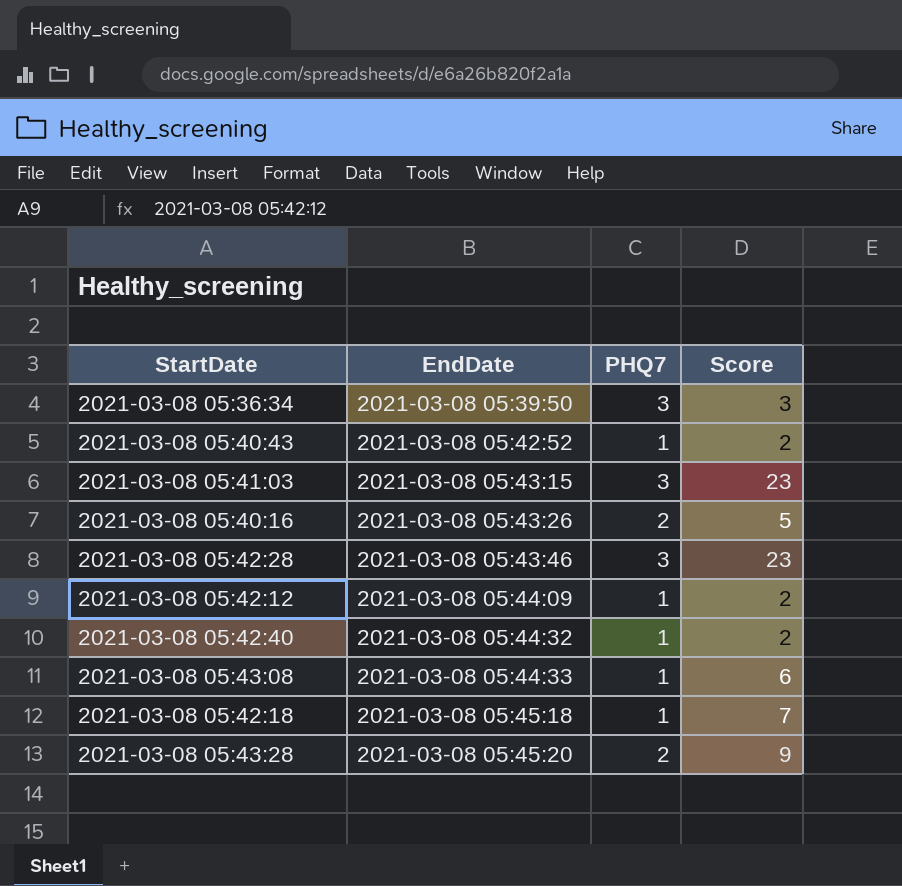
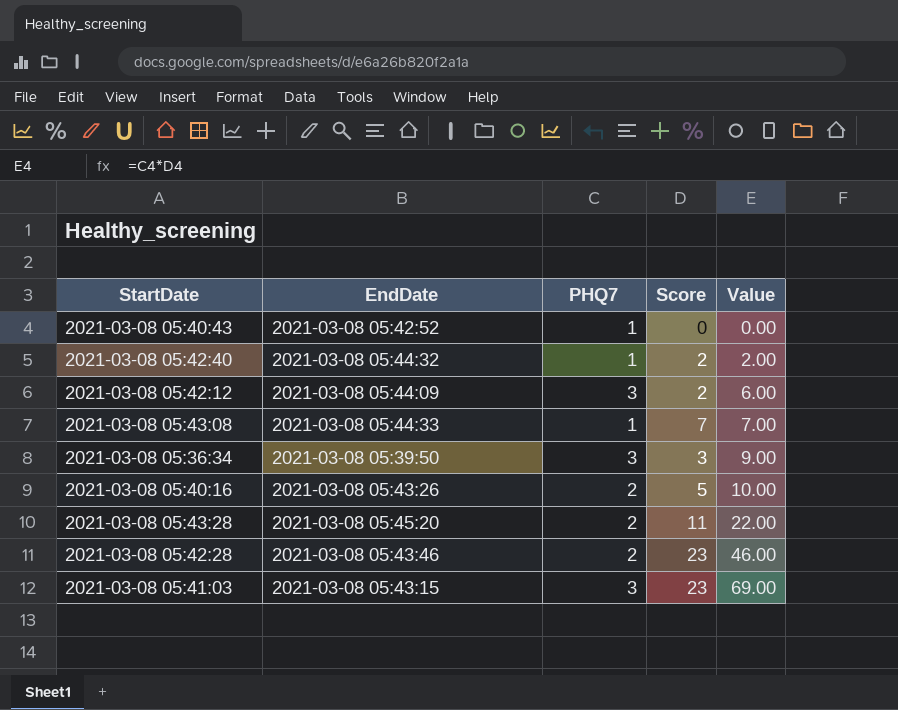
row order: EndDate ascending -> Value ascending
column Value | formula: none -> [PHQ7] * [Score]
row 2021-03-08 05:42:18: 2021-03-08 05:45:18 | 1 | 7 -> none
2021-03-08 05:40:43 | Score: 2 -> 0
2021-03-08 05:42:12 | PHQ7: 1 -> 3
2021-03-08 05:43:08 | Score: 6 -> 7
2021-03-08 05:43:28 | Score: 9 -> 11
2021-03-08 05:42:28 | PHQ7: 3 -> 2

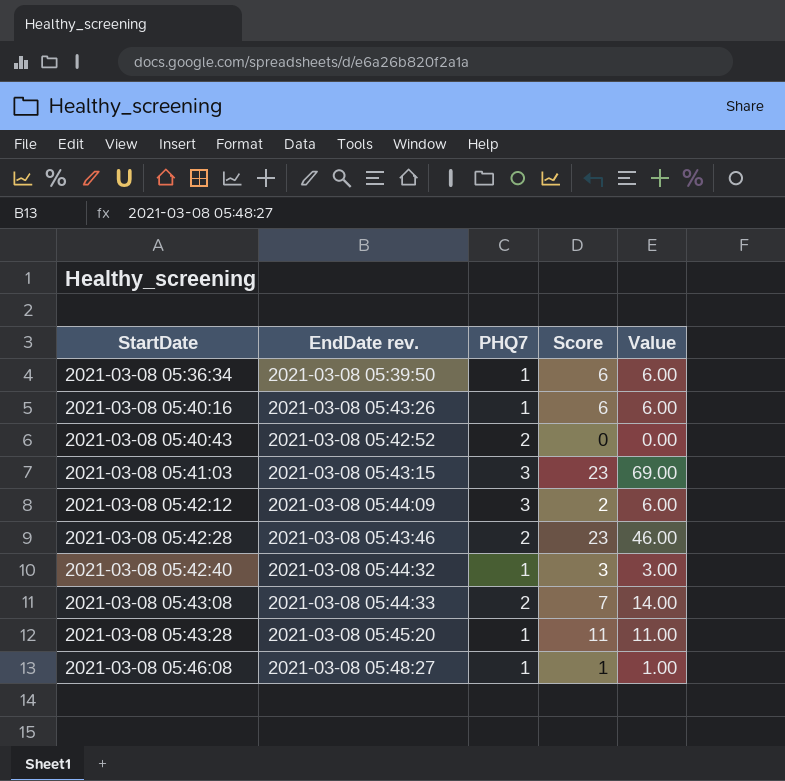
row order: Value ascending -> StartDate ascending
column name: EndDate -> EndDate rev.
2021-03-08 05:36:34 | PHQ7: 3 -> 1
2021-03-08 05:36:34 | Score: 3 -> 6
2021-03-08 05:36:34 | Value: 9.00 -> 6.00
2021-03-08 05:40:16 | PHQ7: 2 -> 1
2021-03-08 05:40:16 | Score: 5 -> 6
2021-03-08 05:40:16 | Value: 10.00 -> 6.00
2021-03-08 05:40:43 | PHQ7: 1 -> 2
2021-03-08 05:42:40 | Score: 2 -> 3
2021-03-08 05:42:40 | Value: 2.00 -> 3.00
2021-03-08 05:43:08 | PHQ7: 1 -> 2
2021-03-08 05:43:08 | Value: 7.00 -> 14.00
2021-03-08 05:43:28 | PHQ7: 2 -> 1
2021-03-08 05:43:28 | Value: 22.00 -> 11.00
row 2021-03-08 05:46:08: none -> 2021-03-08 05:48:27 | 1 | 1 | 1.00

